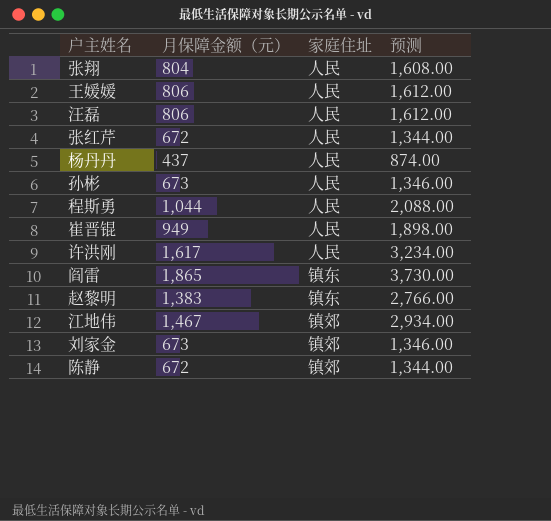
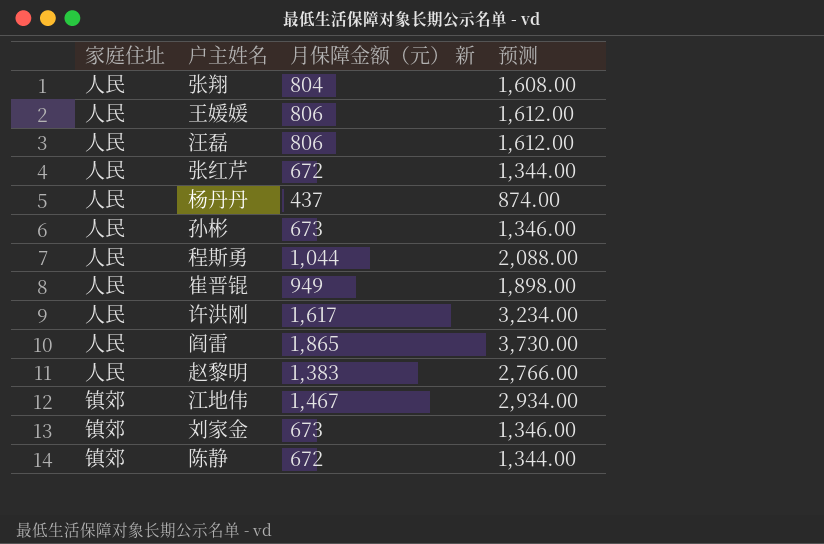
column 家庭住址 | position: 3 -> 1
column name: 月保障金额（元） -> 月保障金额（元） 新
阎雷 | 家庭住址: 镇东 -> 人民
赵黎明 | 家庭住址: 镇东 -> 人民

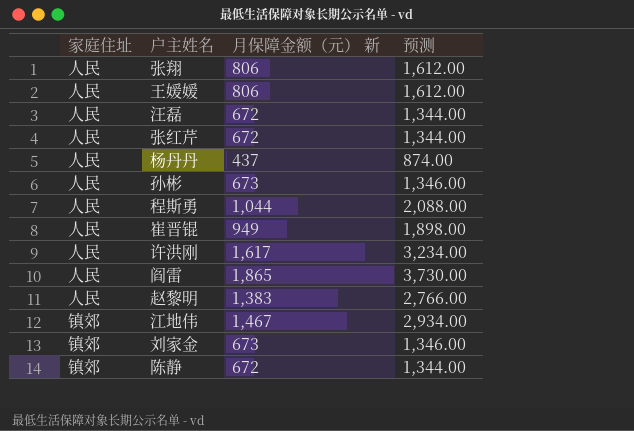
张翔 | 月保障金额（元） 新: 804 -> 806
张翔 | 预测: 1,608.00 -> 1,612.00
汪磊 | 月保障金额（元） 新: 806 -> 672
汪磊 | 预测: 1,612.00 -> 1,344.00

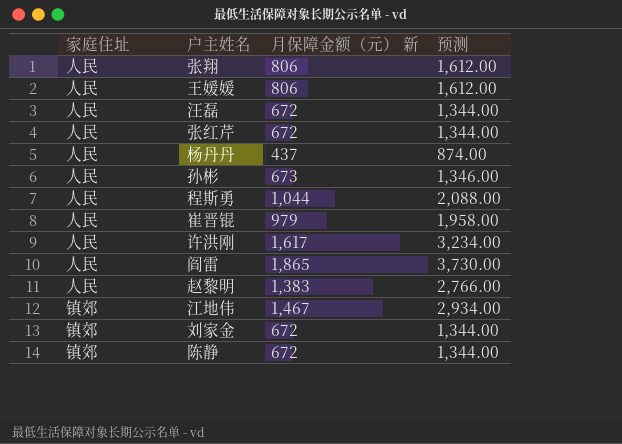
崔晋锟 | 月保障金额（元） 新: 949 -> 979
崔晋锟 | 预测: 1,898.00 -> 1,958.00
刘家金 | 月保障金额（元） 新: 673 -> 672
刘家金 | 预测: 1,346.00 -> 1,344.00

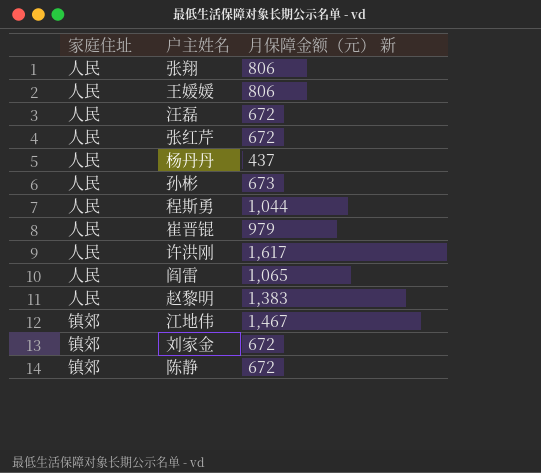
column 预测 | formula: [月保障金额（元） 新] * 2 -> none
阎雷 | 月保障金额（元） 新: 1,865 -> 1,065

